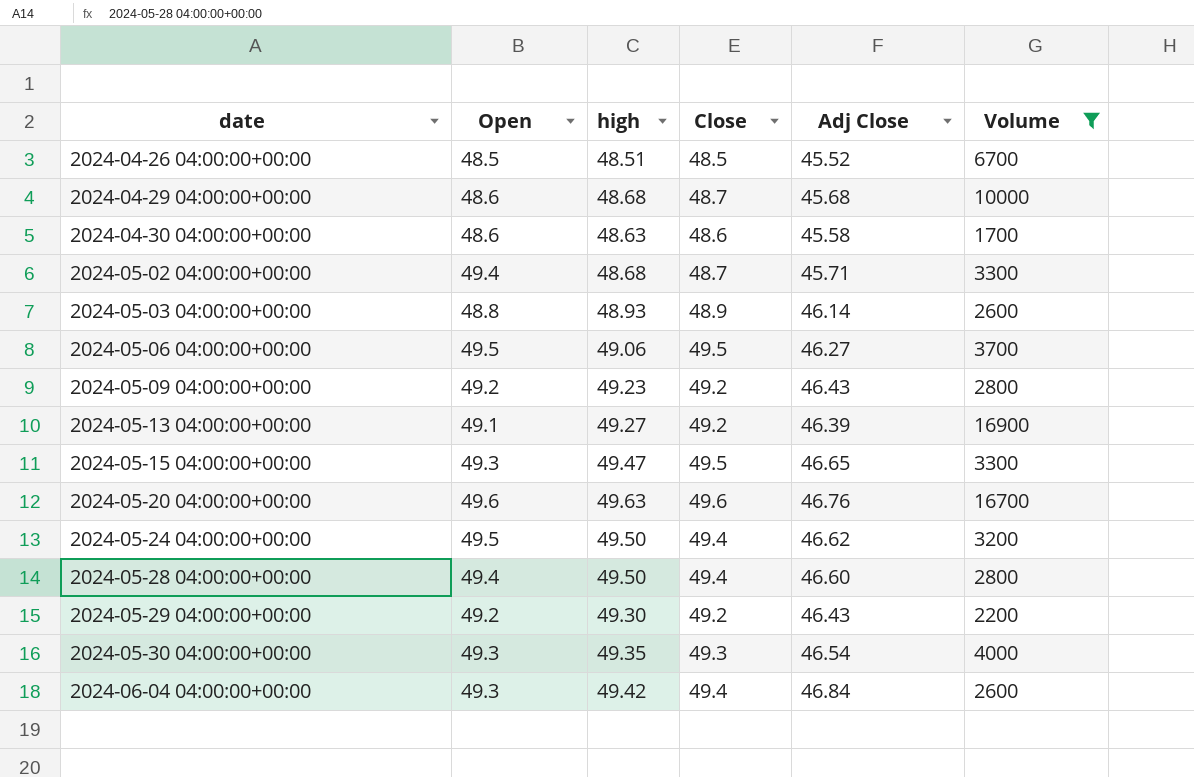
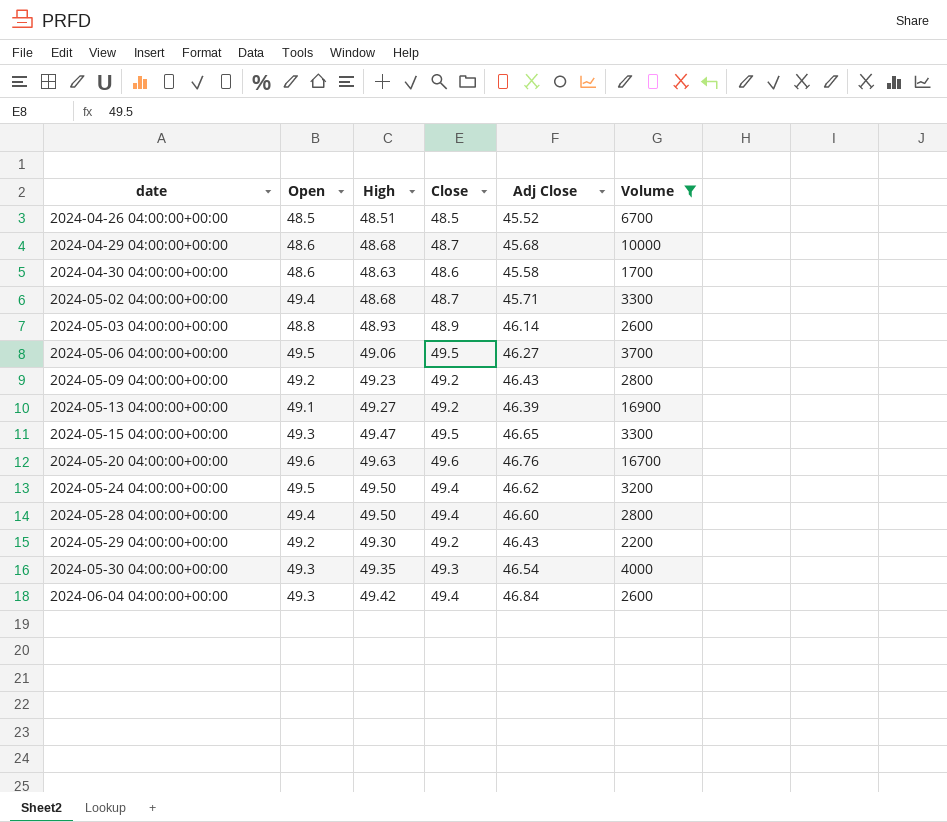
column name: high -> High

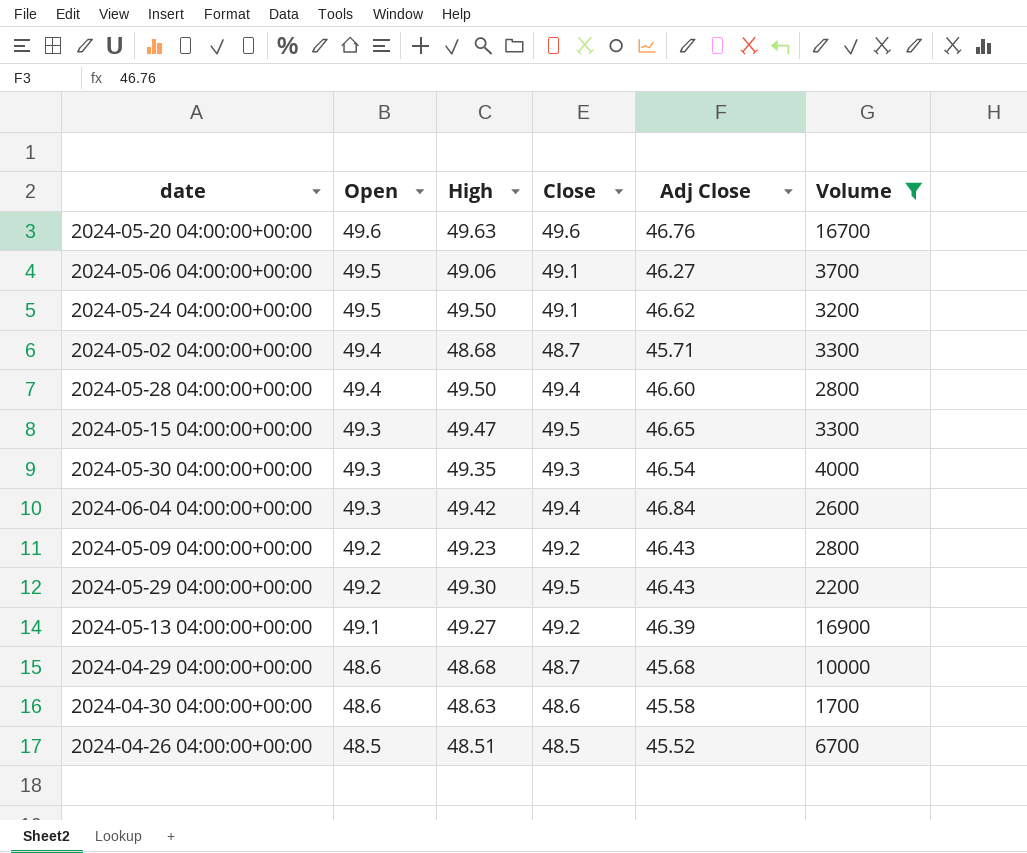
row order: date ascending -> Open descending
row 2024-05-03 04:00:00+00:00: 48.8 | 48.93 | 48.9 | 46.14 | 2600 -> none
2024-05-06 04:00:00+00:00 | Close: 49.5 -> 49.1
2024-05-24 04:00:00+00:00 | Close: 49.4 -> 49.1
2024-05-29 04:00:00+00:00 | Close: 49.2 -> 49.5

